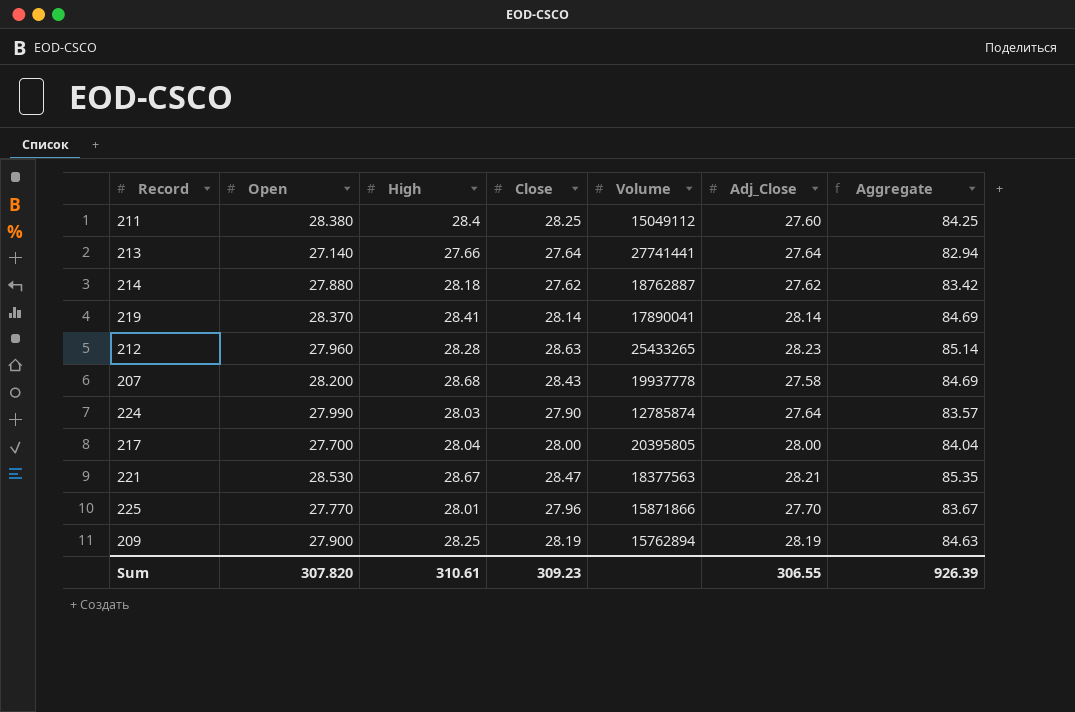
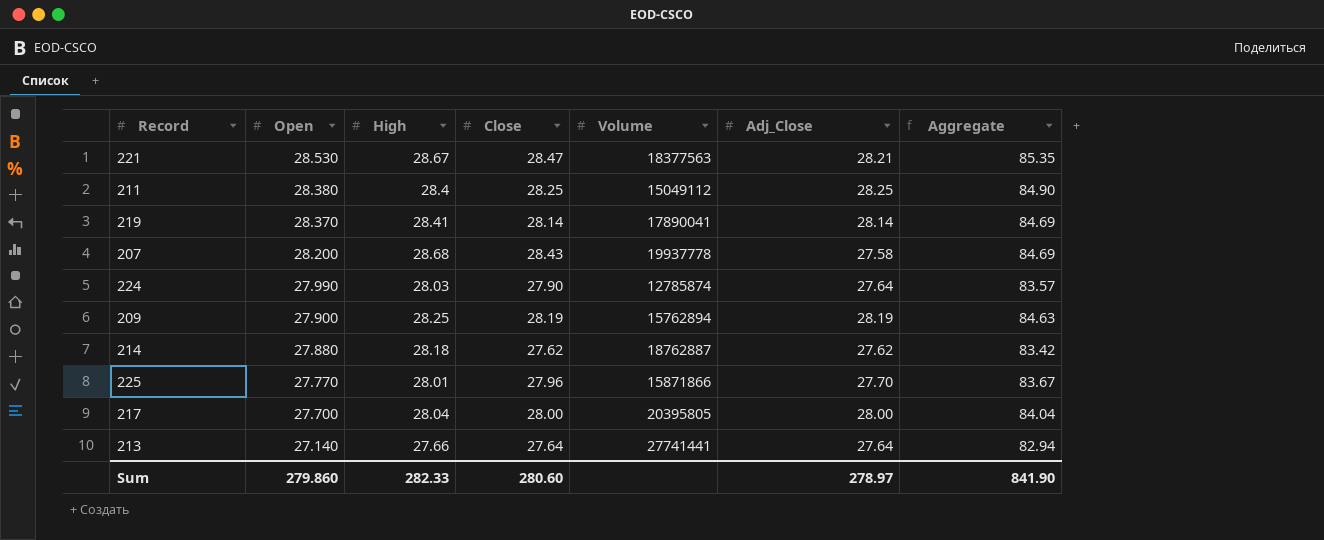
row order: none -> Open descending
row 212: 27.960 | 28.28 | 28.63 | 25433265 | 28.23 | 85.14 -> none
211 | Adj_Close: 27.60 -> 28.25
211 | Aggregate: 84.25 -> 84.90
Sum | Open: 307.820 -> 279.860
Sum | High: 310.61 -> 282.33
Sum | Close: 309.23 -> 280.60
Sum | Adj_Close: 306.55 -> 278.97
Sum | Aggregate: 926.39 -> 841.90

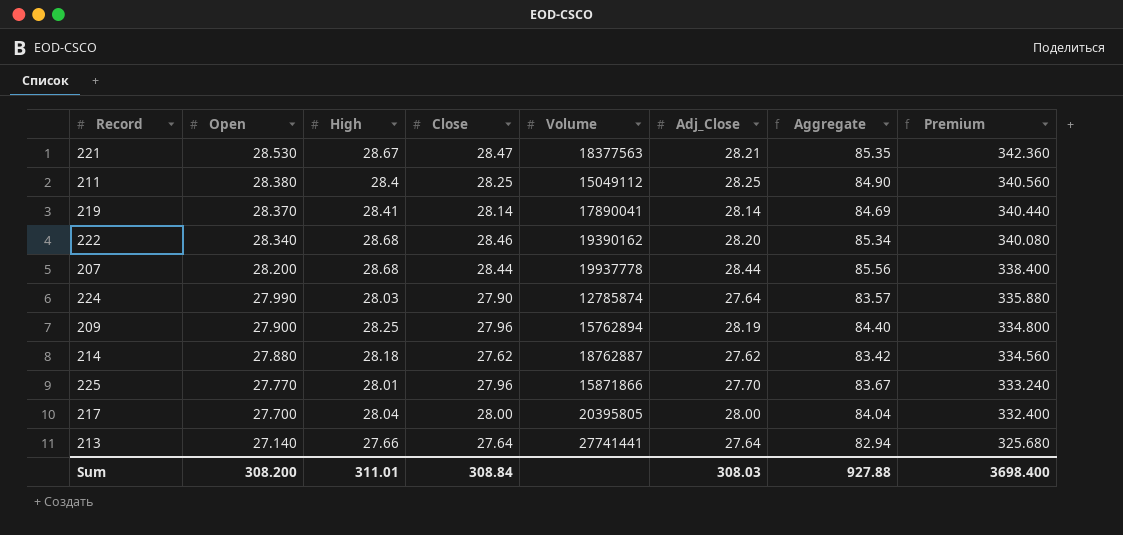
column Premium | formula: none -> [Open] * 12
row 222: none -> 28.340 | 28.68 | 28.46 | 19390162 | 28.20 | 85.34 | 340.080
207 | Close: 28.43 -> 28.44
207 | Adj_Close: 27.58 -> 28.44
207 | Aggregate: 84.69 -> 85.56
209 | Close: 28.19 -> 27.96
209 | Aggregate: 84.63 -> 84.40
Sum | Open: 279.860 -> 308.200
Sum | High: 282.33 -> 311.01
Sum | Close: 280.60 -> 308.84
Sum | Adj_Close: 278.97 -> 308.03
Sum | Aggregate: 841.90 -> 927.88

